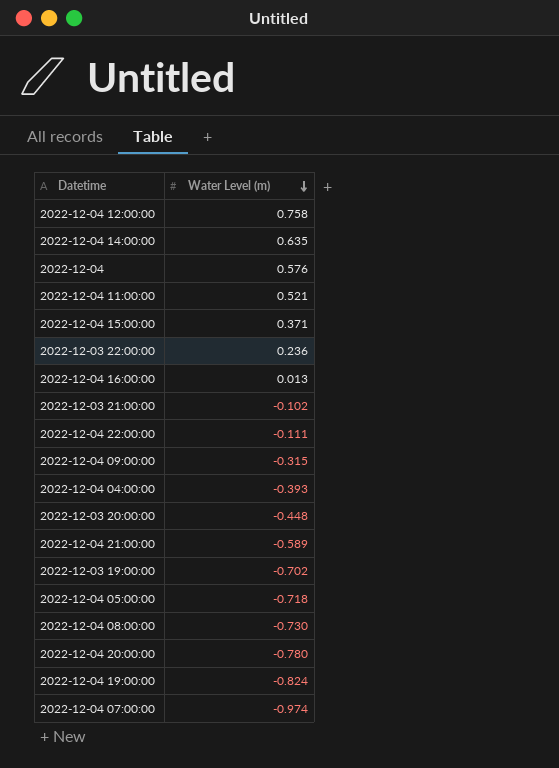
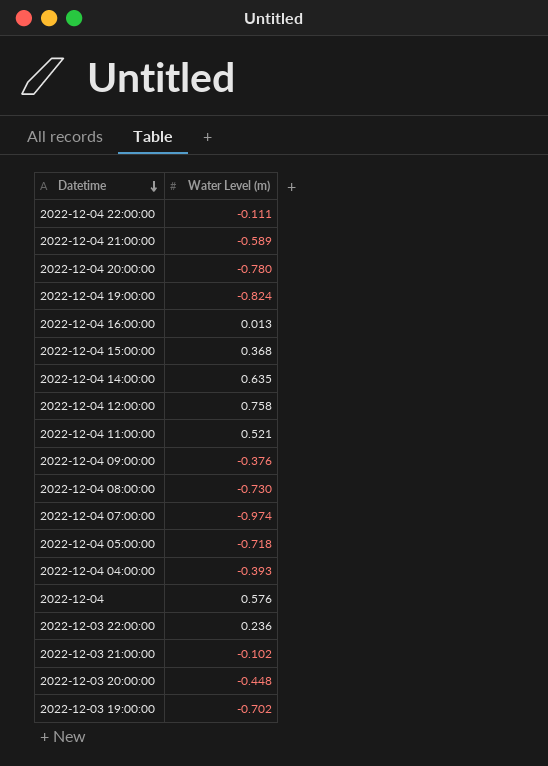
row order: Water Level (m) descending -> Datetime descending
2022-12-04 15:00:00 | Water Level (m): 0.371 -> 0.368
2022-12-04 09:00:00 | Water Level (m): -0.315 -> -0.376

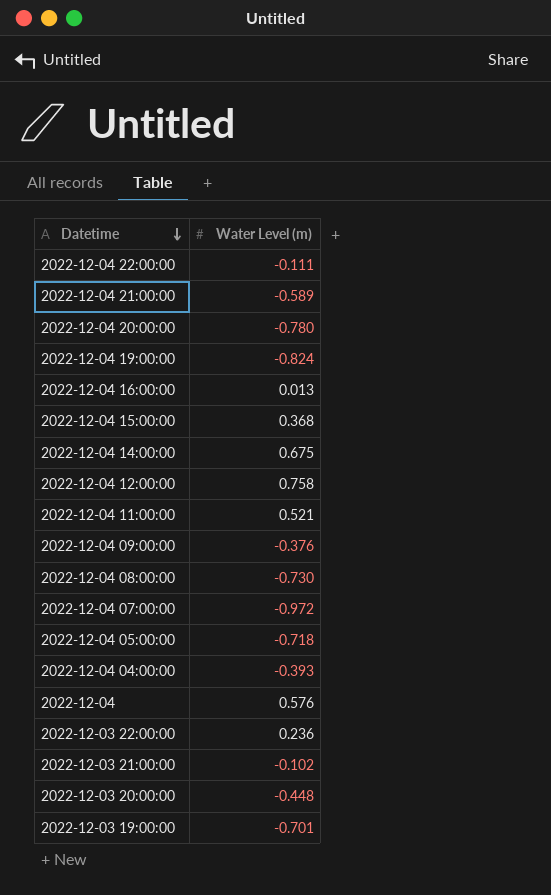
2022-12-04 14:00:00 | Water Level (m): 0.635 -> 0.675
2022-12-04 07:00:00 | Water Level (m): -0.974 -> -0.972
2022-12-03 19:00:00 | Water Level (m): -0.702 -> -0.701

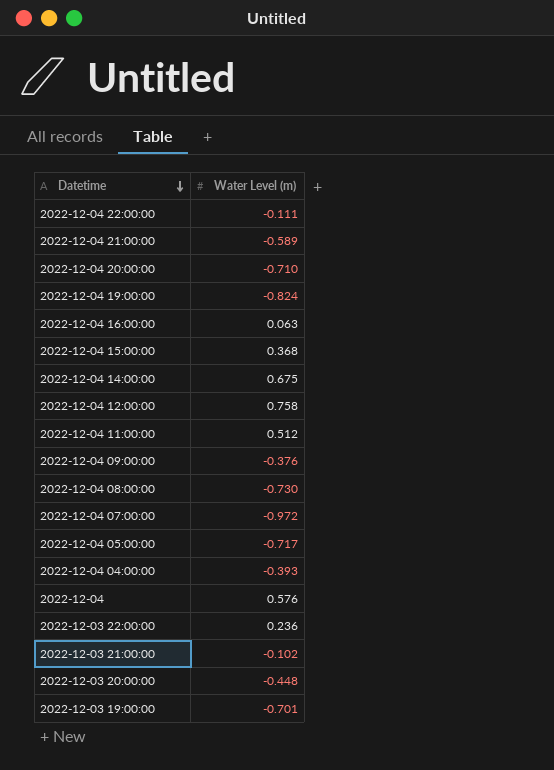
2022-12-04 20:00:00 | Water Level (m): -0.780 -> -0.710
2022-12-04 16:00:00 | Water Level (m): 0.013 -> 0.063
2022-12-04 11:00:00 | Water Level (m): 0.521 -> 0.512
2022-12-04 05:00:00 | Water Level (m): -0.718 -> -0.717

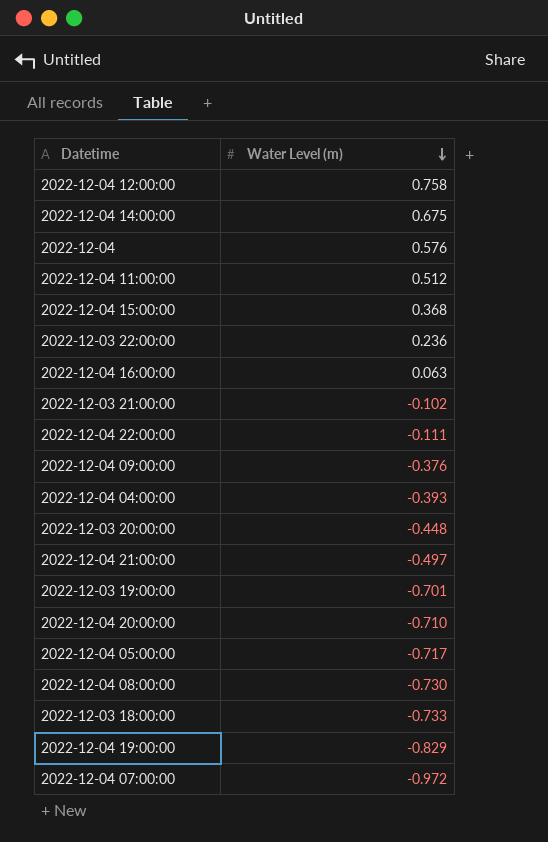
row order: Datetime descending -> Water Level (m) descending
2022-12-04 21:00:00 | Water Level (m): -0.589 -> -0.497
row 2022-12-03 18:00:00: none -> -0.733
2022-12-04 19:00:00 | Water Level (m): -0.824 -> -0.829

